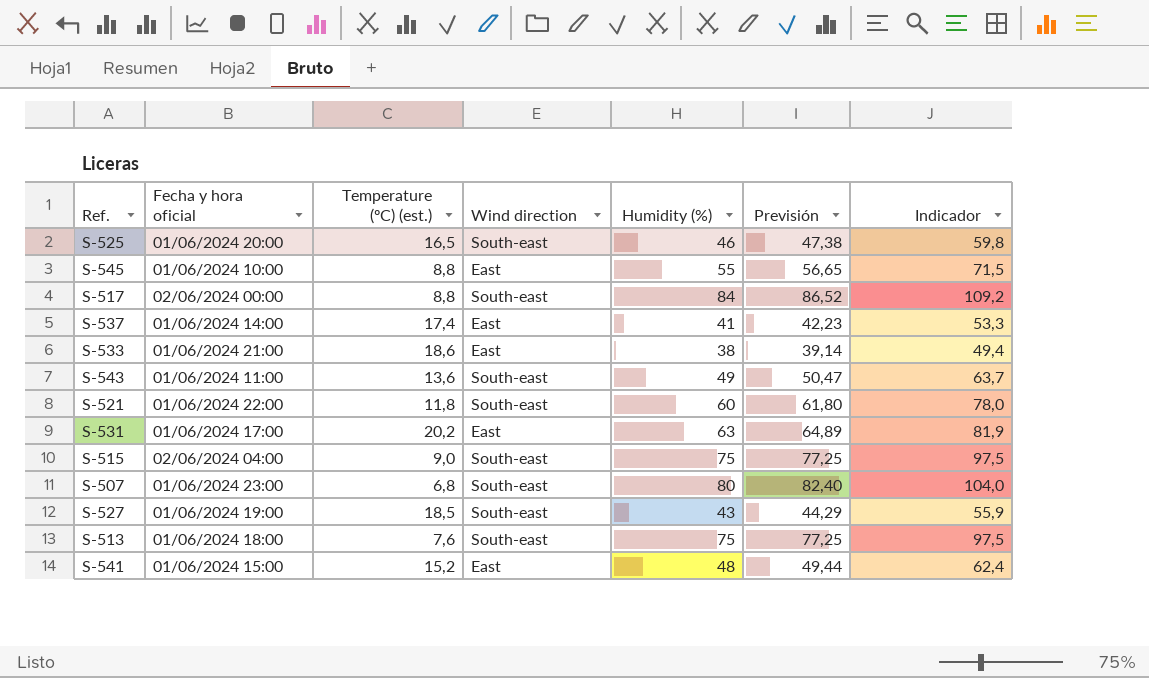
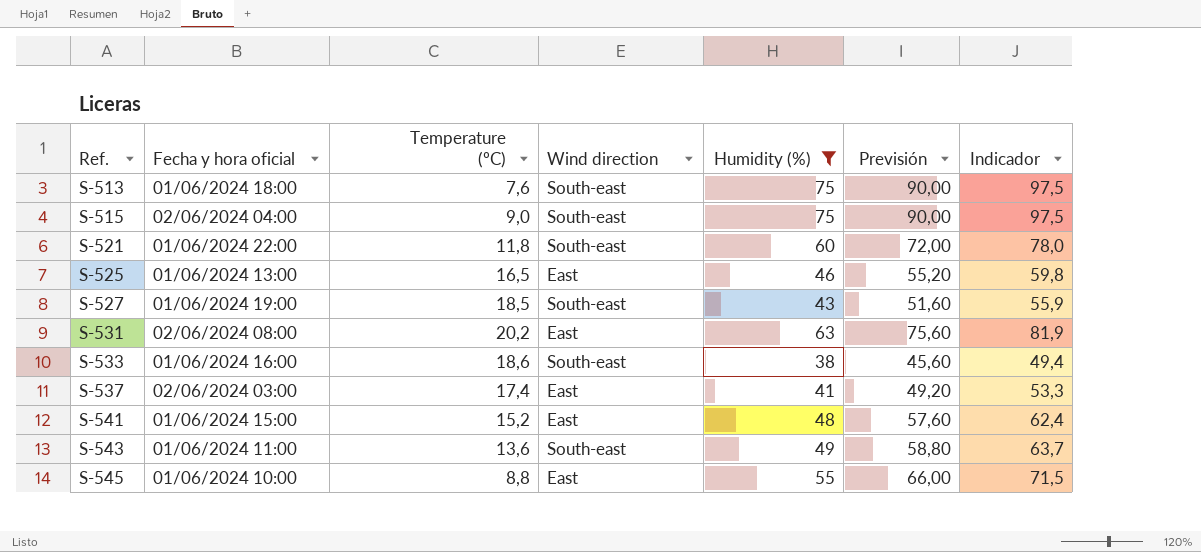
filter: none -> Humidity (%) <= 75
row order: none -> Ref. ascending
column name: Temperature (ºC) (est.) -> Temperature (ºC)
column Previsión | formula: [Humidity (%)] * 1,03 -> [Humidity (%)] * 1,2
S-525 | Fecha y hora oficial: 01/06/2024 20:00 -> 01/06/2024 13:00
S-525 | Wind direction: South-east -> East
S-531 | Fecha y hora oficial: 01/06/2024 17:00 -> 02/06/2024 08:00
S-533 | Fecha y hora oficial: 01/06/2024 21:00 -> 01/06/2024 16:00
S-533 | Wind direction: East -> South-east
S-537 | Fecha y hora oficial: 01/06/2024 14:00 -> 02/06/2024 03:00

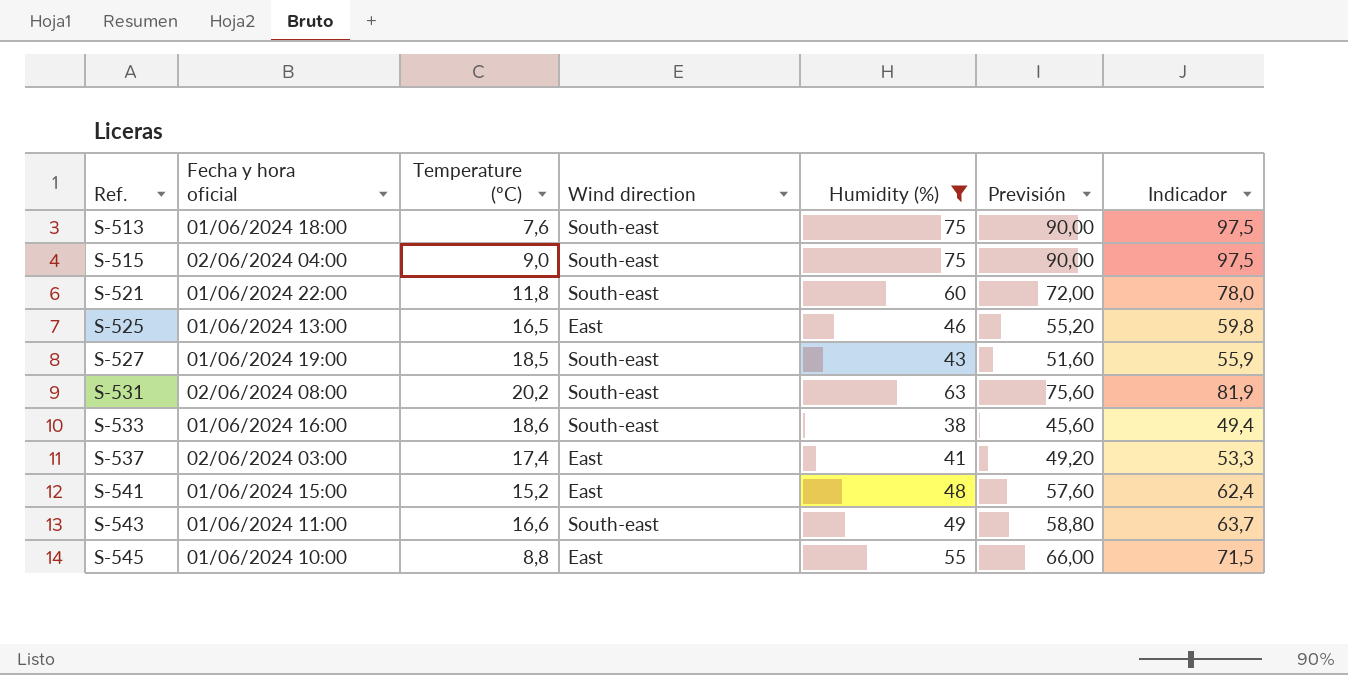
S-531 | Wind direction: East -> South-east
S-543 | Temperature (ºC): 13,6 -> 16,6

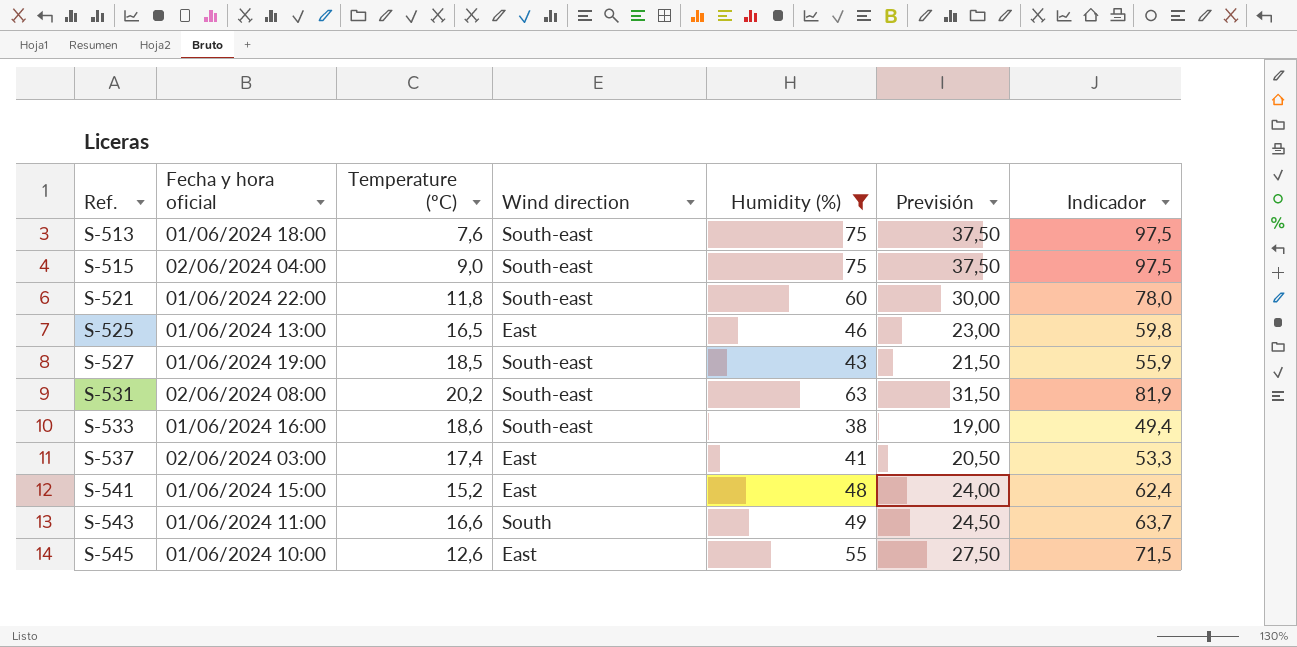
column Previsión | formula: [Humidity (%)] * 1,2 -> [Humidity (%)] * 0,5
S-543 | Wind direction: South-east -> South
S-545 | Temperature (ºC): 8,8 -> 12,6

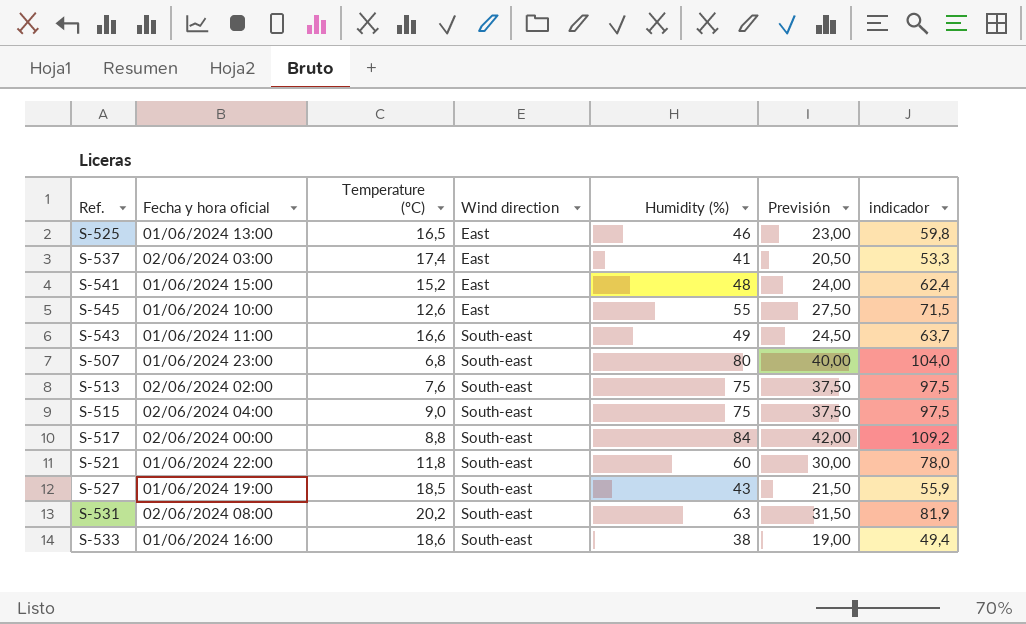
filter: Humidity (%) <= 75 -> none
row order: Ref. ascending -> Wind direction ascending
column name: Indicador -> indicador
S-543 | Wind direction: South -> South-east
S-513 | Fecha y hora oficial: 01/06/2024 18:00 -> 02/06/2024 02:00

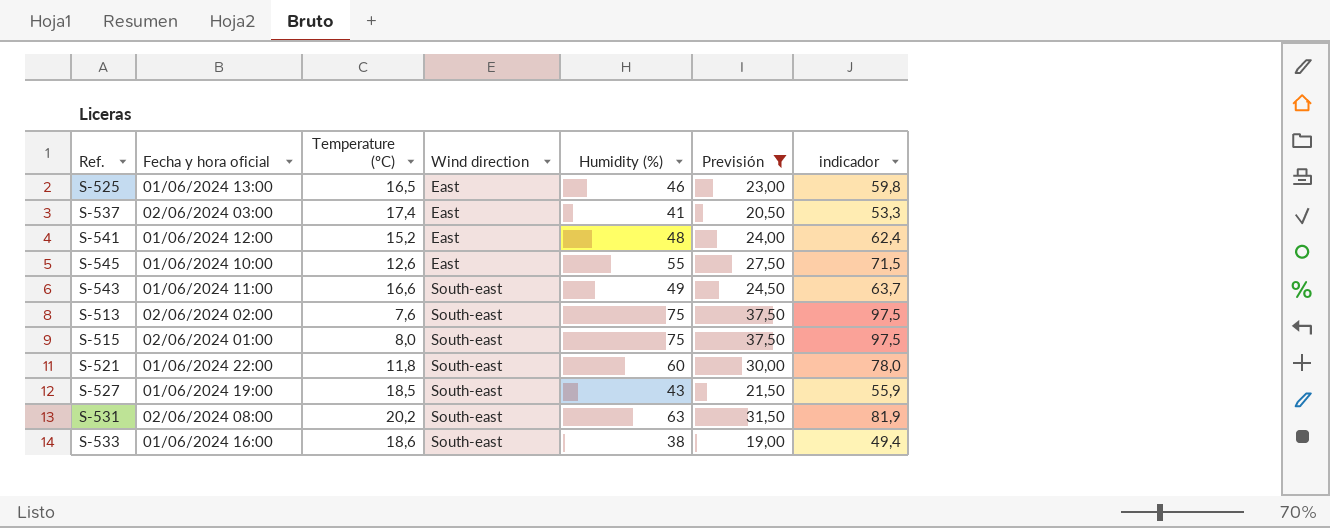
filter: none -> Previsión <= 37,50
S-541 | Fecha y hora oficial: 01/06/2024 15:00 -> 01/06/2024 12:00
S-515 | Fecha y hora oficial: 02/06/2024 04:00 -> 02/06/2024 01:00
S-515 | Temperature (ºC): 9,0 -> 8,0

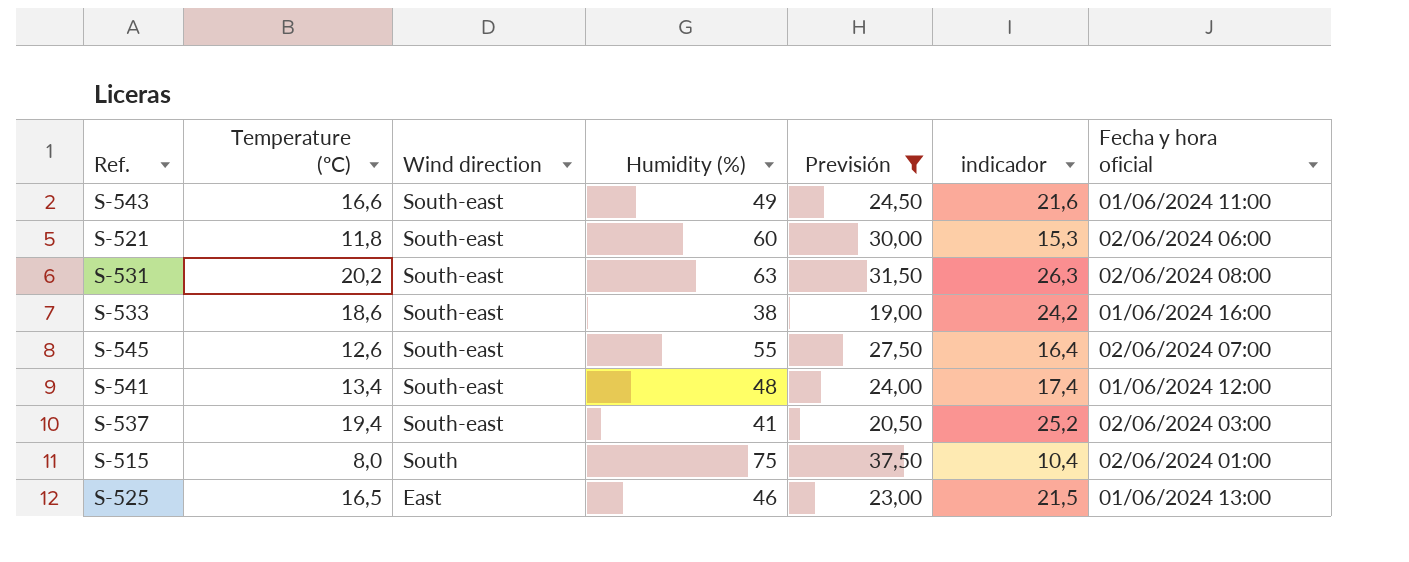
row order: Wind direction ascending -> Wind direction descending
column indicador | formula: [Humidity (%)] * 1,3 -> [Temperature (ºC)] * 1,3
column Fecha y hora oficial | position: 2 -> 7
row S-513: 02/06/2024 02:00 | 7,6 | South-east | 75 | 37,50 | 97,5 -> none
row S-527: 01/06/2024 19:00 | 18,5 | South-east | 43 | 21,50 | 55,9 -> none
S-521 | Fecha y hora oficial: 01/06/2024 22:00 -> 02/06/2024 06:00
S-545 | Wind direction: East -> South-east
S-545 | Fecha y hora oficial: 01/06/2024 10:00 -> 02/06/2024 07:00
S-541 | Temperature (ºC): 15,2 -> 13,4
S-541 | Wind direction: East -> South-east
S-537 | Temperature (ºC): 17,4 -> 19,4
S-537 | Wind direction: East -> South-east
S-515 | Wind direction: South-east -> South

